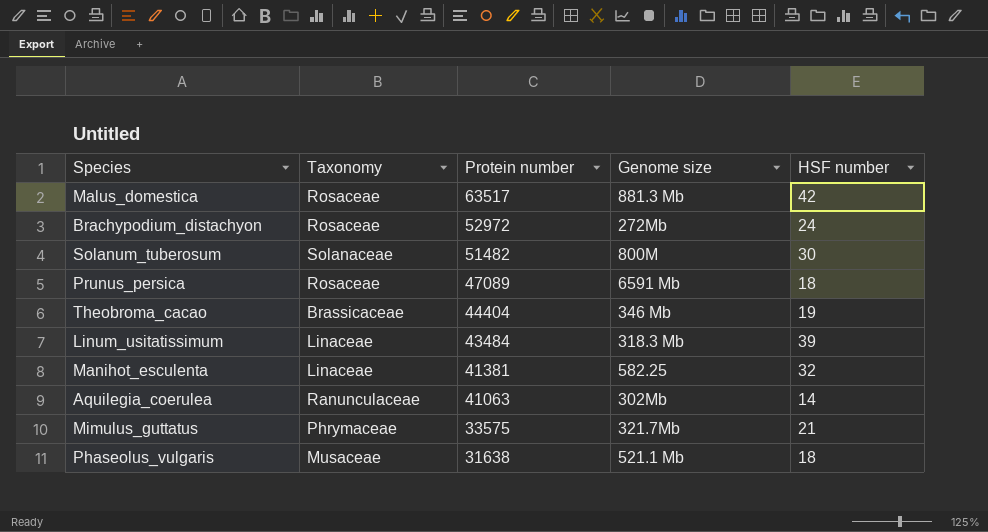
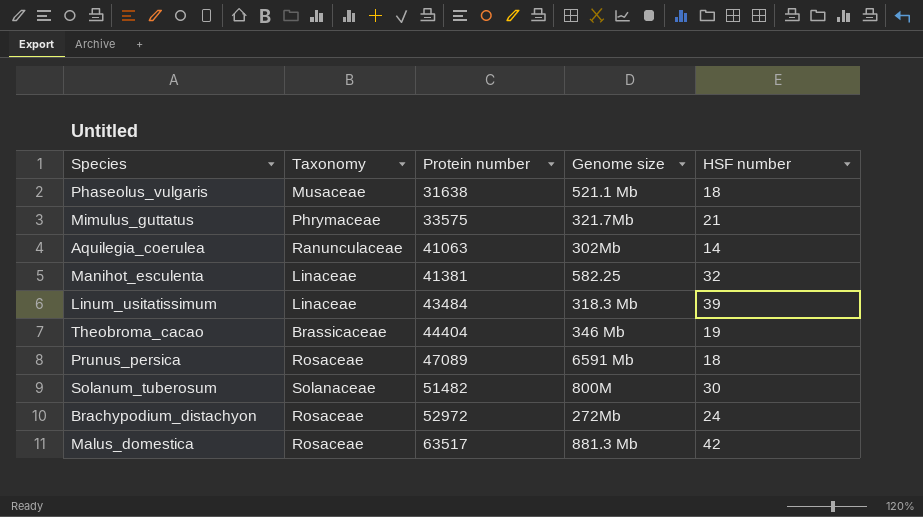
row order: Protein number descending -> Protein number ascending

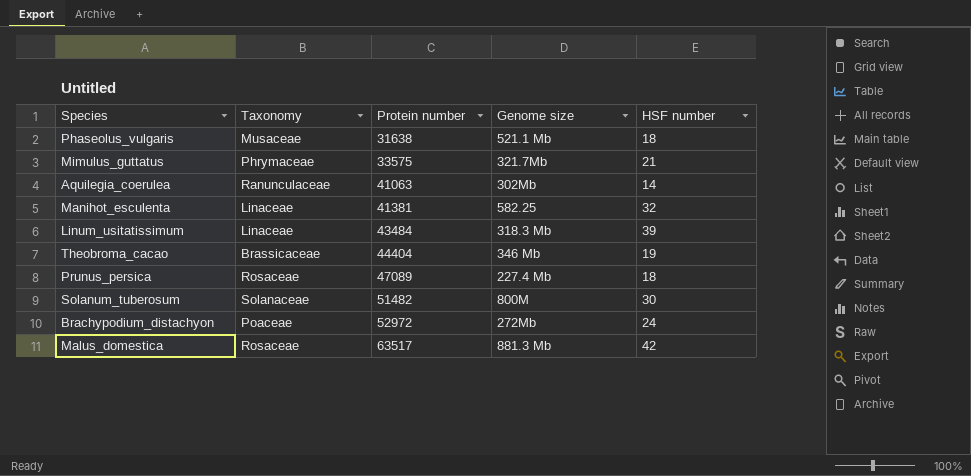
Prunus_persica | Genome size: 6591 Mb -> 227.4 Mb
Brachypodium_distachyon | Taxonomy: Rosaceae -> Poaceae

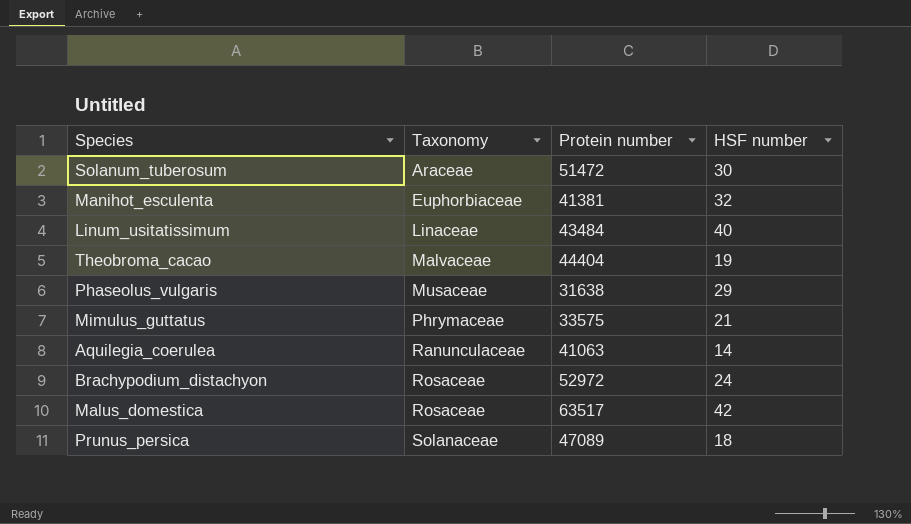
row order: Protein number ascending -> Taxonomy ascending
column Genome size | position: 4 -> none
Solanum_tuberosum | Taxonomy: Solanaceae -> Araceae
Solanum_tuberosum | Protein number: 51482 -> 51472
Manihot_esculenta | Taxonomy: Linaceae -> Euphorbiaceae
Linum_usitatissimum | HSF number: 39 -> 40
Theobroma_cacao | Taxonomy: Brassicaceae -> Malvaceae
Phaseolus_vulgaris | HSF number: 18 -> 29
Brachypodium_distachyon | Taxonomy: Poaceae -> Rosaceae
Prunus_persica | Taxonomy: Rosaceae -> Solanaceae

